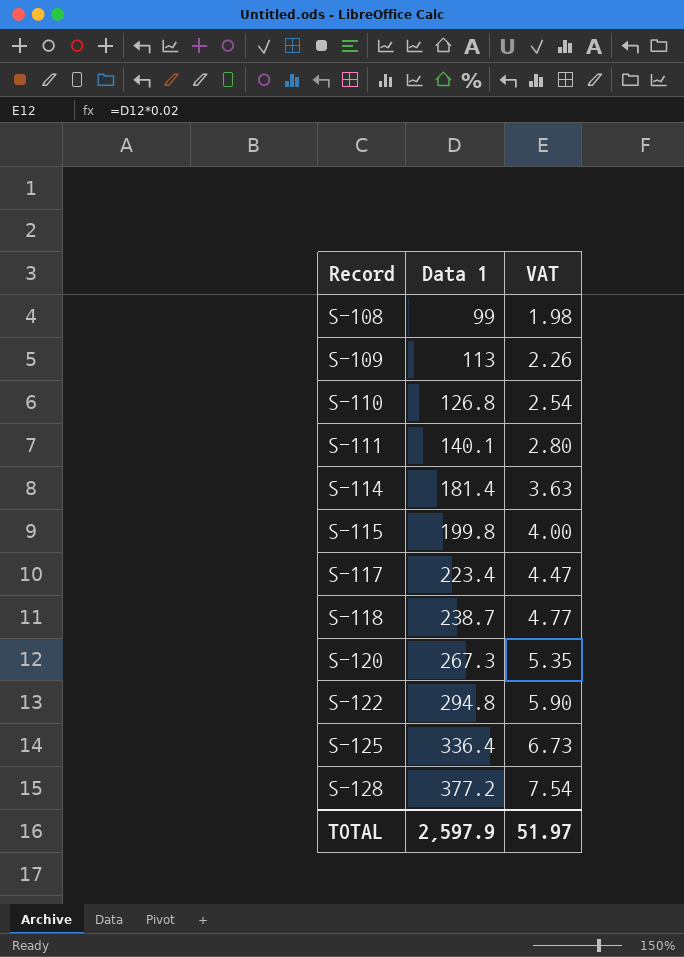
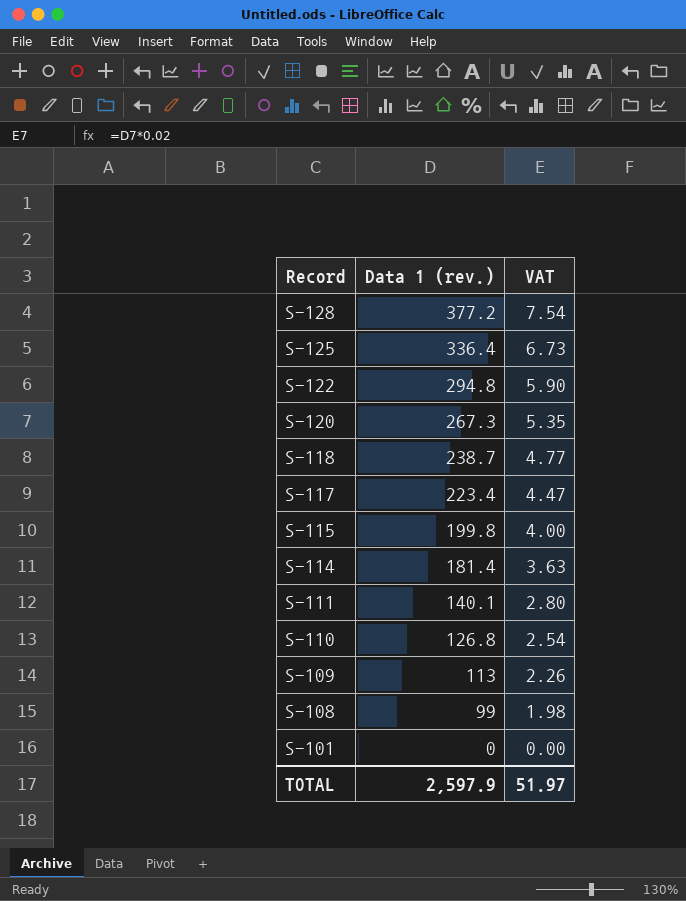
row order: Record ascending -> Record descending
column name: Data 1 -> Data 1 (rev.)
row S-101: none -> 0 | 0.00

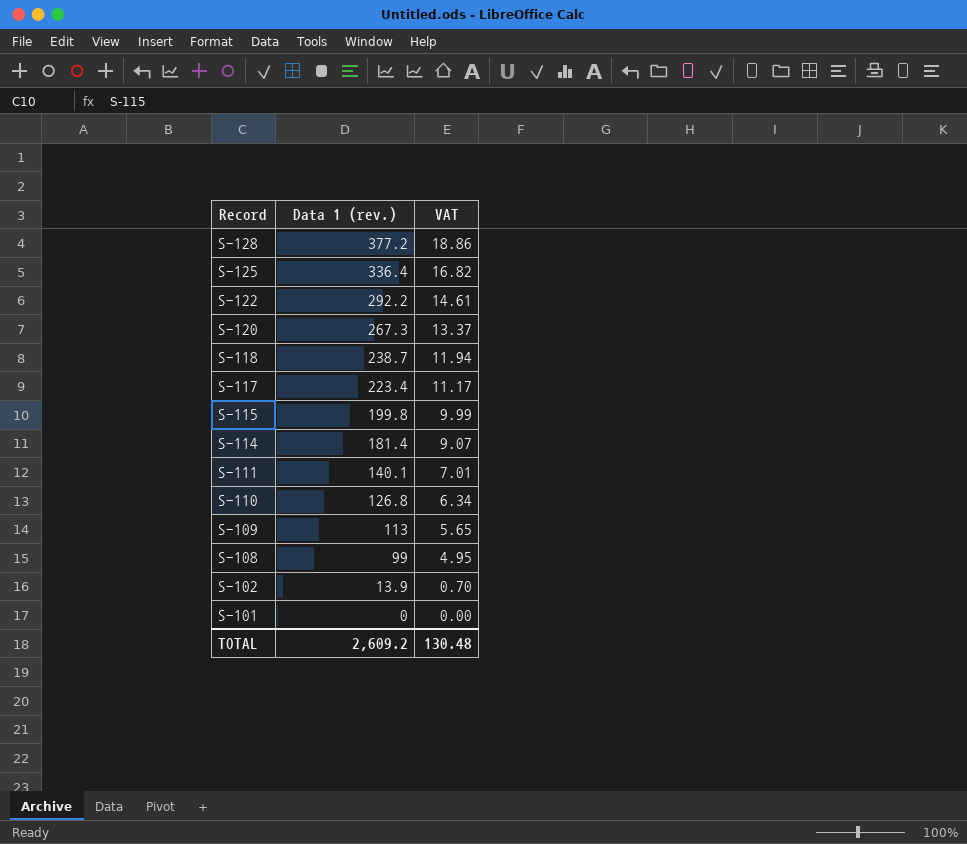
column VAT | formula: [Data 1 (rev.)] * 0.02 -> [Data 1 (rev.)] * 0.05
S-122 | Data 1 (rev.): 294.8 -> 292.2
row S-102: none -> 13.9 | 0.70
TOTAL | Data 1 (rev.): 2,597.9 -> 2,609.2
TOTAL | VAT: 51.97 -> 130.48

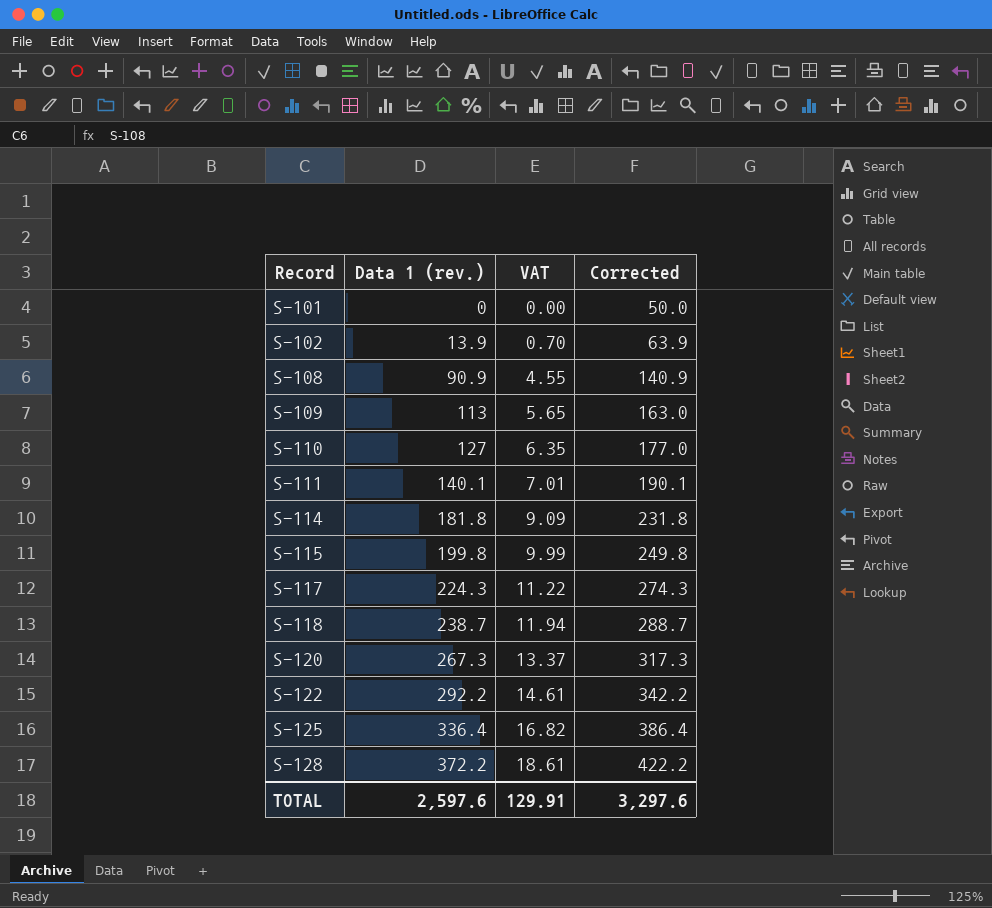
row order: Record descending -> Record ascending
column Corrected | formula: none -> [Data 1 (rev.)] + 50
S-108 | Data 1 (rev.): 99 -> 90.9
S-108 | VAT: 4.95 -> 4.55
S-110 | Data 1 (rev.): 126.8 -> 127
S-110 | VAT: 6.34 -> 6.35
S-114 | Data 1 (rev.): 181.4 -> 181.8
S-114 | VAT: 9.07 -> 9.09
S-117 | Data 1 (rev.): 223.4 -> 224.3
S-117 | VAT: 11.17 -> 11.22
S-128 | Data 1 (rev.): 377.2 -> 372.2
S-128 | VAT: 18.86 -> 18.61
TOTAL | Data 1 (rev.): 2,609.2 -> 2,597.6
TOTAL | VAT: 130.48 -> 129.91

